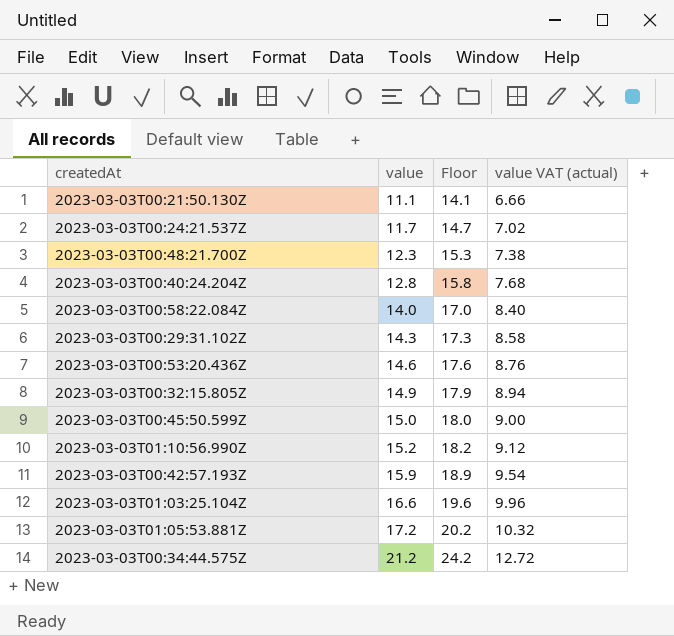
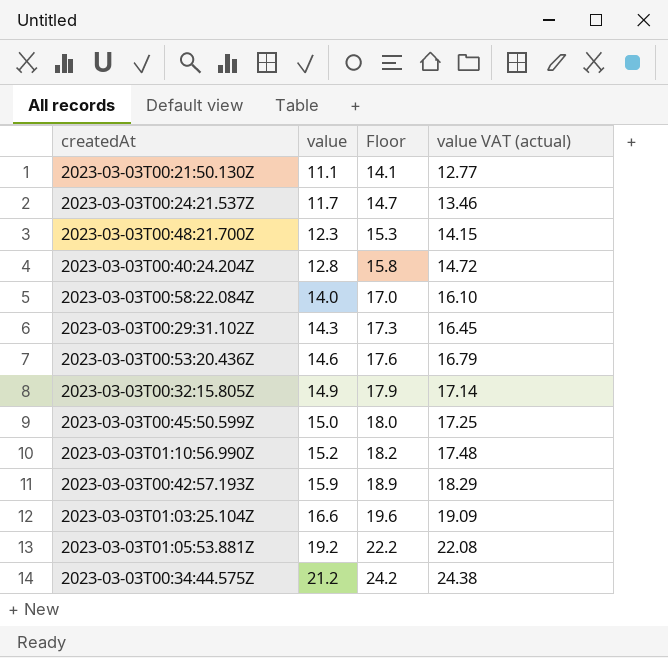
column value VAT (actual) | formula: [value] * 0.6 -> [value] * 1.15
2023-03-03T01:05:53.881Z | value: 17.2 -> 19.2
2023-03-03T01:05:53.881Z | Floor: 20.2 -> 22.2

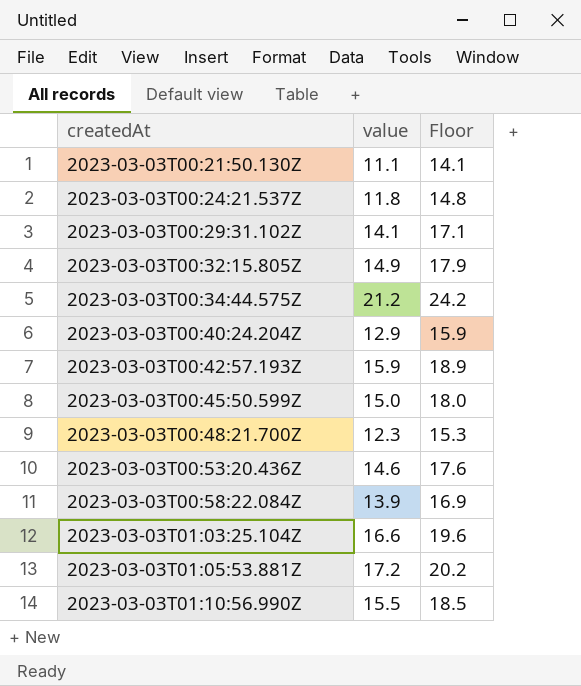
row order: value ascending -> createdAt ascending
column value VAT (actual) | formula: [value] * 1.15 -> none
2023-03-03T00:24:21.537Z | value: 11.7 -> 11.8
2023-03-03T00:24:21.537Z | Floor: 14.7 -> 14.8
2023-03-03T00:29:31.102Z | value: 14.3 -> 14.1
2023-03-03T00:29:31.102Z | Floor: 17.3 -> 17.1
2023-03-03T00:40:24.204Z | value: 12.8 -> 12.9
2023-03-03T00:40:24.204Z | Floor: 15.8 -> 15.9
2023-03-03T00:58:22.084Z | value: 14.0 -> 13.9
2023-03-03T00:58:22.084Z | Floor: 17.0 -> 16.9
2023-03-03T01:05:53.881Z | value: 19.2 -> 17.2
2023-03-03T01:05:53.881Z | Floor: 22.2 -> 20.2
2023-03-03T01:10:56.990Z | value: 15.2 -> 15.5
2023-03-03T01:10:56.990Z | Floor: 18.2 -> 18.5

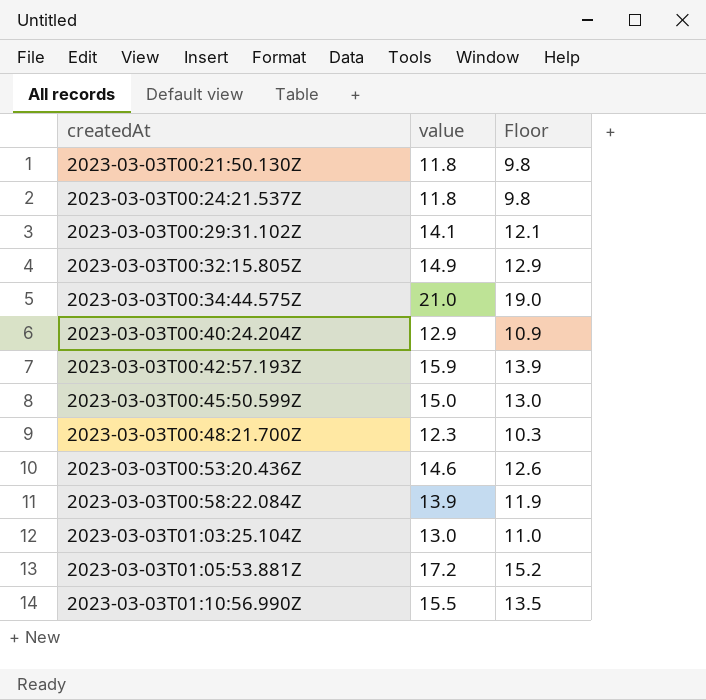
column Floor | formula: [value] + 3 -> [value] - 2
2023-03-03T00:21:50.130Z | value: 11.1 -> 11.8
2023-03-03T00:34:44.575Z | value: 21.2 -> 21.0
2023-03-03T01:03:25.104Z | value: 16.6 -> 13.0

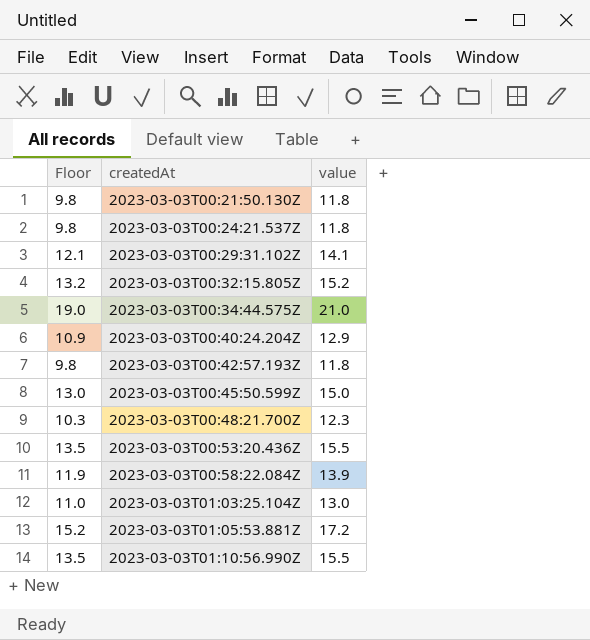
column Floor | position: 3 -> 1
2023-03-03T00:32:15.805Z | Floor: 12.9 -> 13.2
2023-03-03T00:32:15.805Z | value: 14.9 -> 15.2
2023-03-03T00:42:57.193Z | Floor: 13.9 -> 9.8
2023-03-03T00:42:57.193Z | value: 15.9 -> 11.8
2023-03-03T00:53:20.436Z | Floor: 12.6 -> 13.5
2023-03-03T00:53:20.436Z | value: 14.6 -> 15.5

